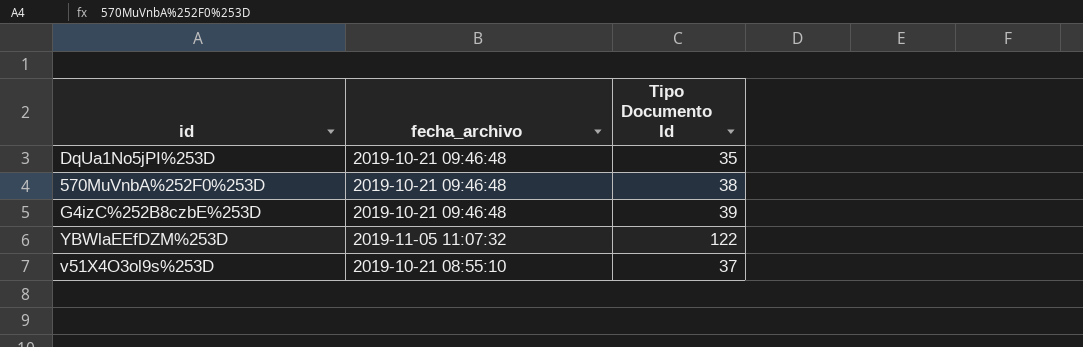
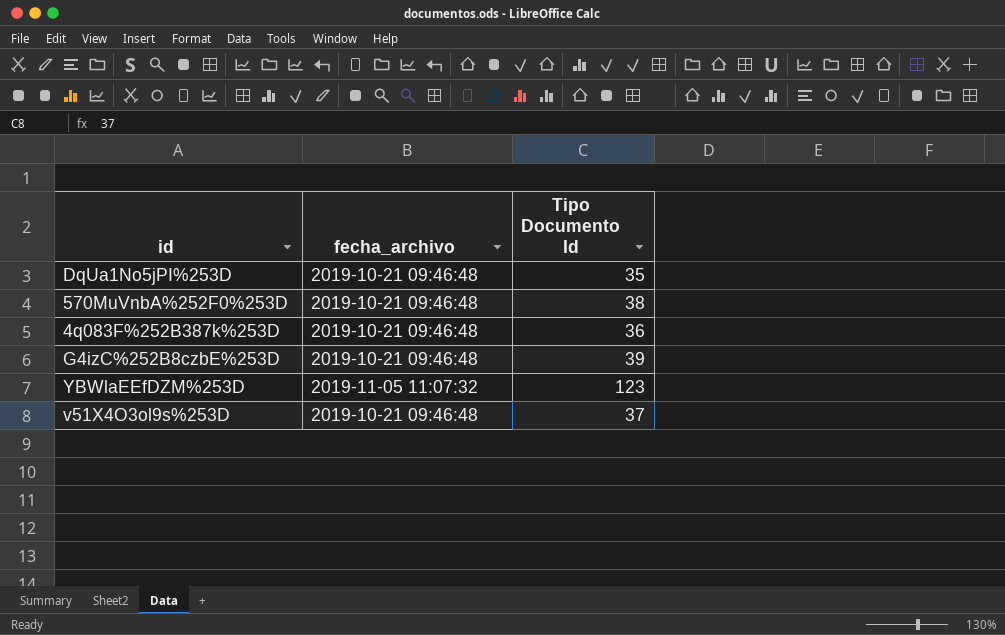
row 4q083F%252B387k%253D: none -> 2019-10-21 09:46:48 | 36
YBWlaEEfDZM%253D | Tipo Documento Id: 122 -> 123
v51X4O3ol9s%253D | fecha_archivo: 2019-10-21 08:55:10 -> 2019-10-21 09:46:48

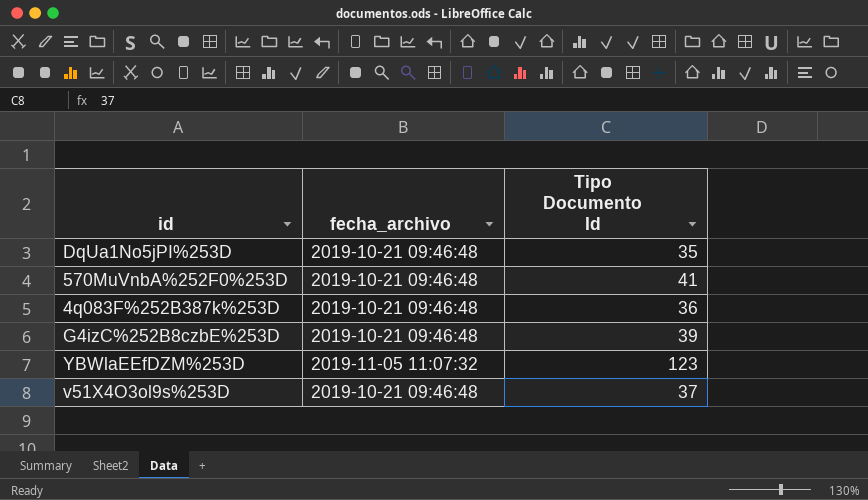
570MuVnbA%252F0%253D | Tipo Documento Id: 38 -> 41

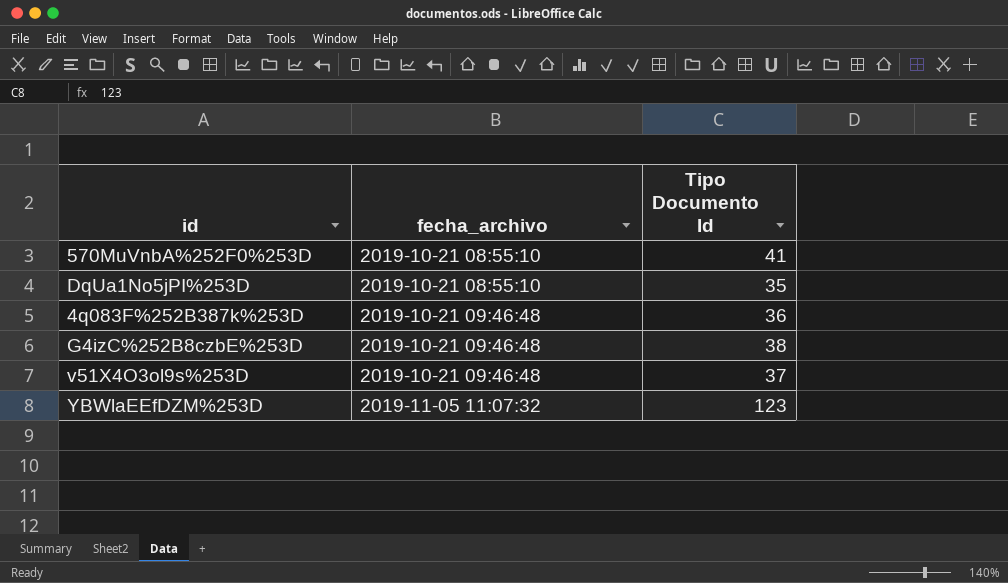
row order: none -> fecha_archivo ascending
570MuVnbA%252F0%253D | fecha_archivo: 2019-10-21 09:46:48 -> 2019-10-21 08:55:10
DqUa1No5jPI%253D | fecha_archivo: 2019-10-21 09:46:48 -> 2019-10-21 08:55:10
G4izC%252B8czbE%253D | Tipo Documento Id: 39 -> 38

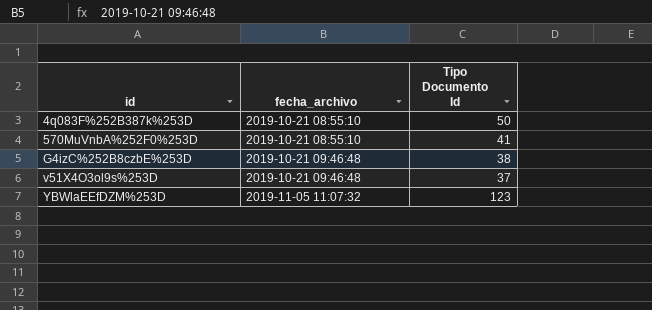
row order: fecha_archivo ascending -> id ascending
row DqUa1No5jPI%253D: 2019-10-21 08:55:10 | 35 -> none
4q083F%252B387k%253D | fecha_archivo: 2019-10-21 09:46:48 -> 2019-10-21 08:55:10
4q083F%252B387k%253D | Tipo Documento Id: 36 -> 50

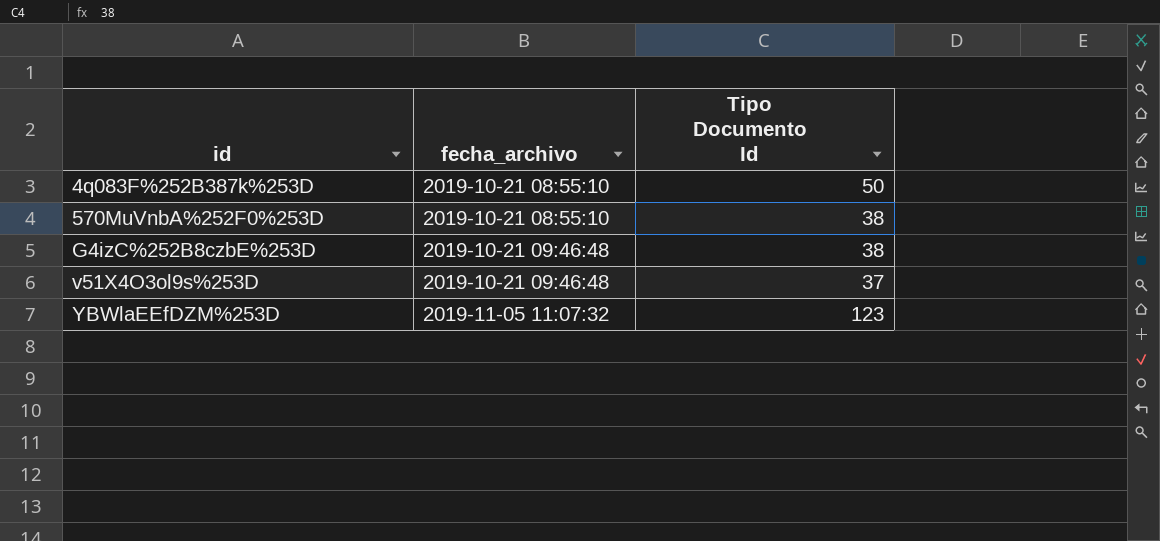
570MuVnbA%252F0%253D | Tipo Documento Id: 41 -> 38

